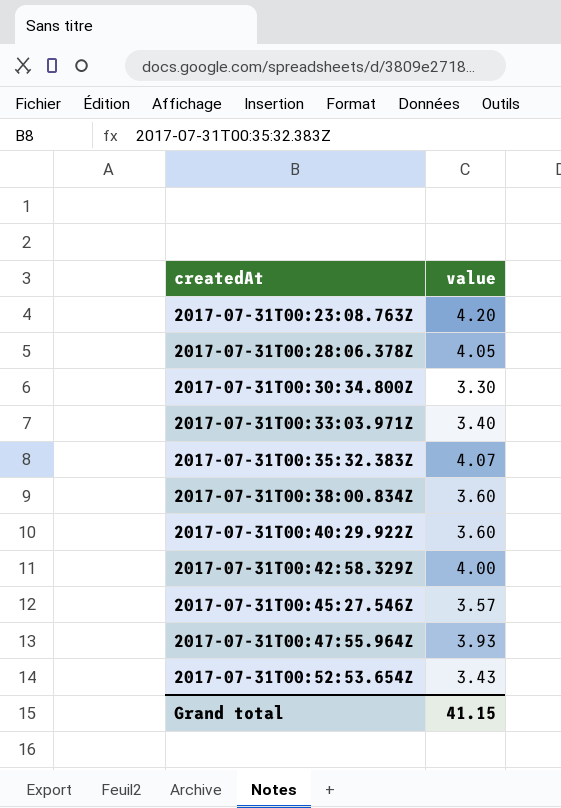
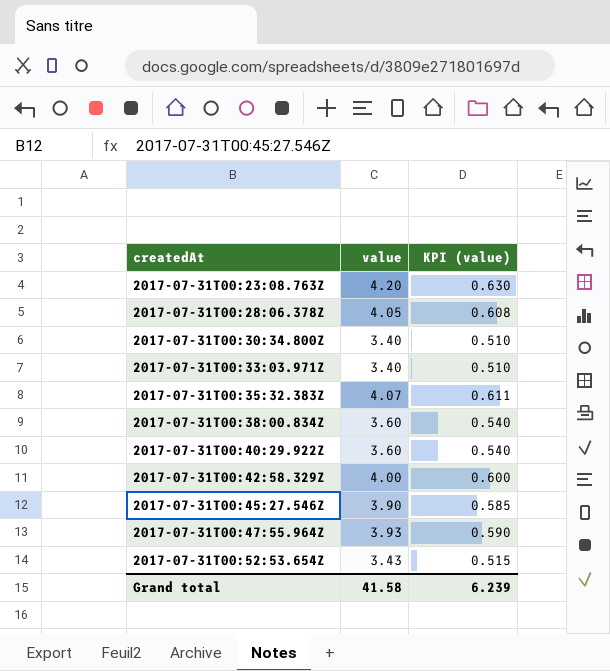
column KPI (value) | formula: none -> [value] * 0.15
2017-07-31T00:30:34.800Z | value: 3.30 -> 3.40
2017-07-31T00:45:27.546Z | value: 3.57 -> 3.90
Grand total | value: 41.15 -> 41.58

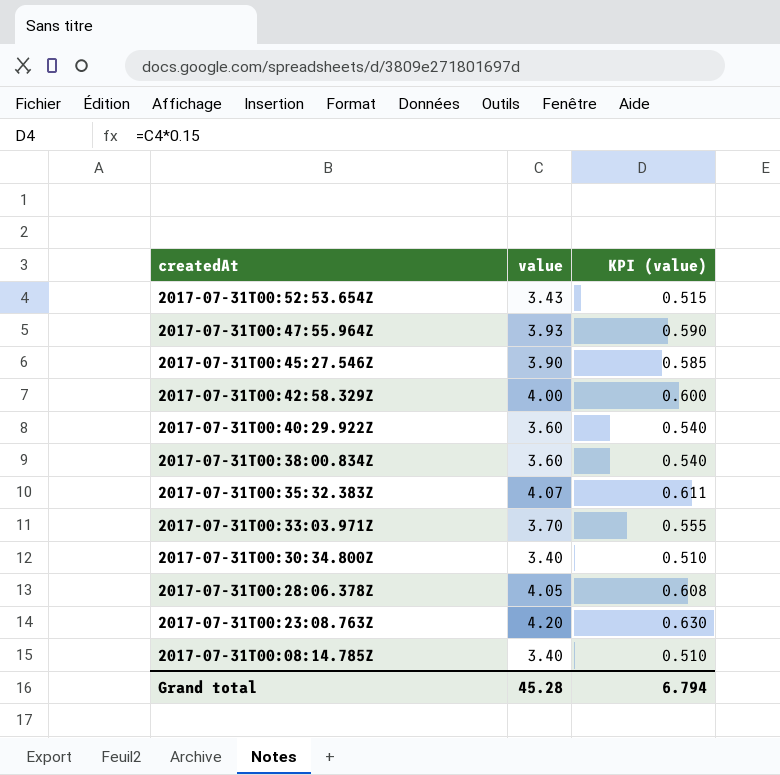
row order: createdAt ascending -> createdAt descending
2017-07-31T00:33:03.971Z | value: 3.40 -> 3.70
2017-07-31T00:33:03.971Z | KPI (value): 0.510 -> 0.555
row 2017-07-31T00:08:14.785Z: none -> 3.40 | 0.510
Grand total | value: 41.58 -> 45.28
Grand total | KPI (value): 6.239 -> 6.794

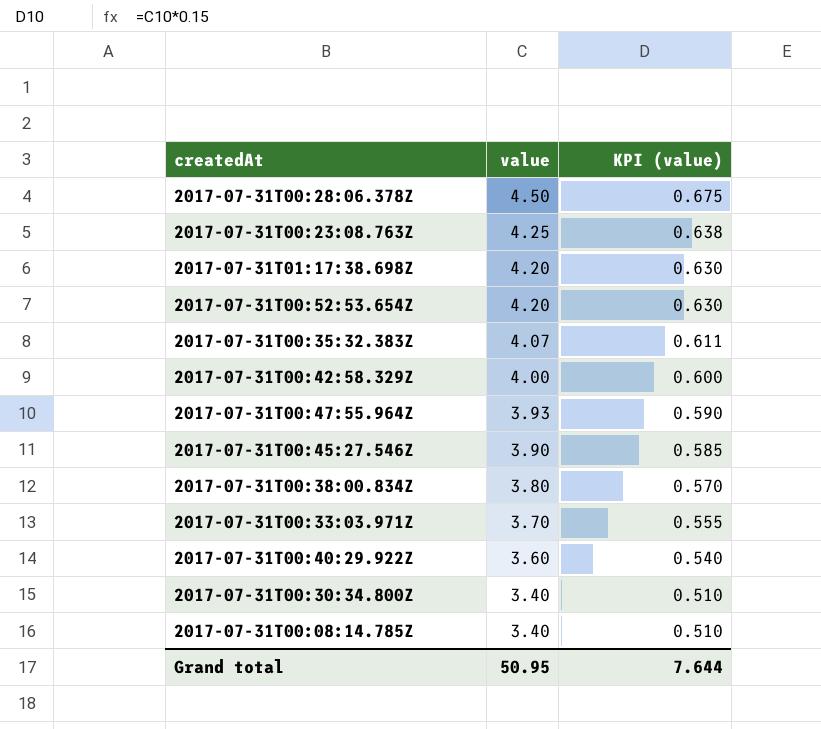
row order: createdAt descending -> value descending
2017-07-31T00:28:06.378Z | value: 4.05 -> 4.50
2017-07-31T00:28:06.378Z | KPI (value): 0.608 -> 0.675
2017-07-31T00:23:08.763Z | value: 4.20 -> 4.25
2017-07-31T00:23:08.763Z | KPI (value): 0.630 -> 0.638
row 2017-07-31T01:17:38.698Z: none -> 4.20 | 0.630
2017-07-31T00:52:53.654Z | value: 3.43 -> 4.20
2017-07-31T00:52:53.654Z | KPI (value): 0.515 -> 0.630
2017-07-31T00:38:00.834Z | value: 3.60 -> 3.80
2017-07-31T00:38:00.834Z | KPI (value): 0.540 -> 0.570
Grand total | value: 45.28 -> 50.95
Grand total | KPI (value): 6.794 -> 7.644

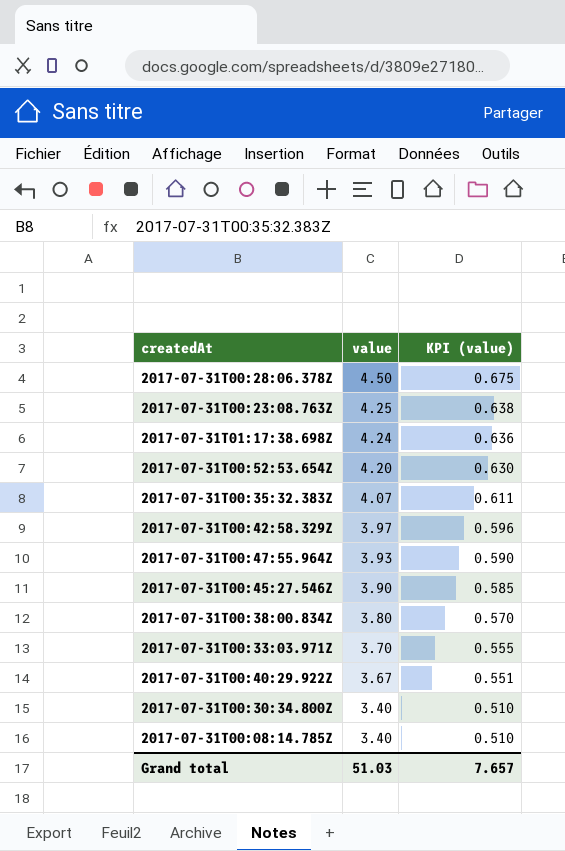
2017-07-31T01:17:38.698Z | value: 4.20 -> 4.24
2017-07-31T01:17:38.698Z | KPI (value): 0.630 -> 0.636
2017-07-31T00:42:58.329Z | value: 4.00 -> 3.97
2017-07-31T00:42:58.329Z | KPI (value): 0.600 -> 0.596
2017-07-31T00:40:29.922Z | value: 3.60 -> 3.67
2017-07-31T00:40:29.922Z | KPI (value): 0.540 -> 0.551
Grand total | value: 50.95 -> 51.03
Grand total | KPI (value): 7.644 -> 7.657

